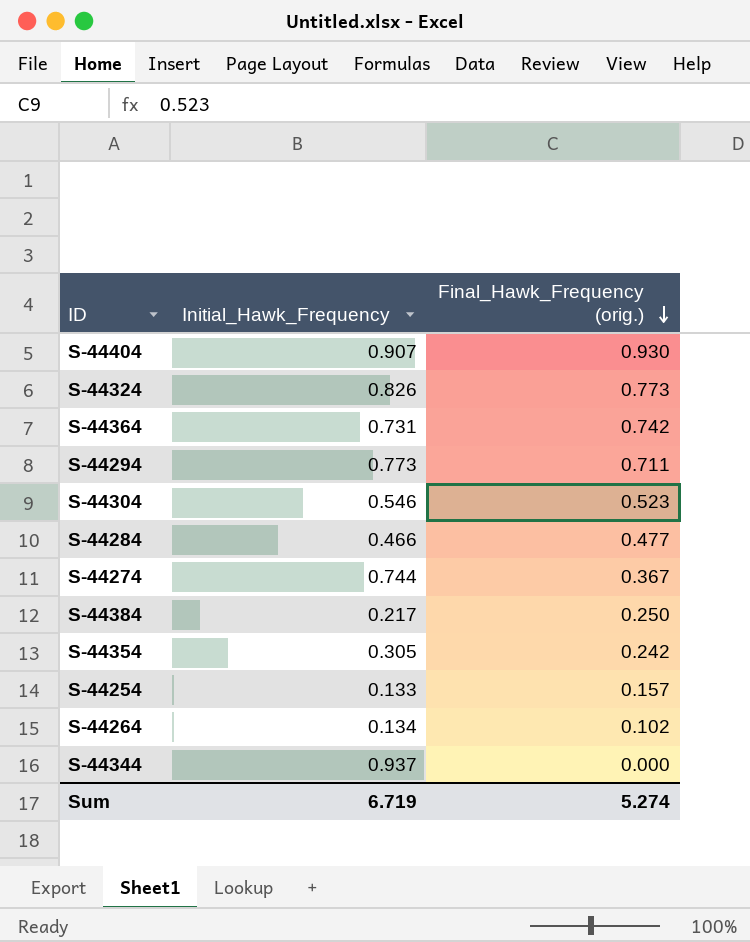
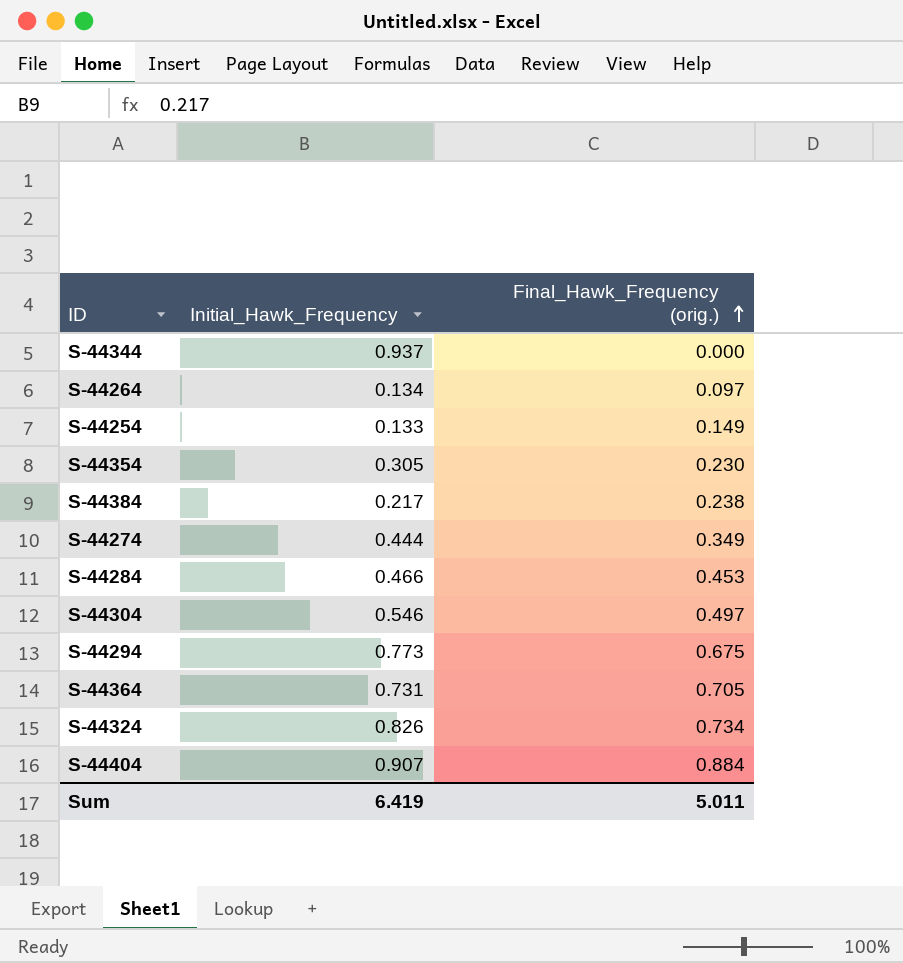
row order: Final_Hawk_Frequency (orig.) descending -> Final_Hawk_Frequency (orig.) ascending
S-44264 | Final_Hawk_Frequency (orig.): 0.102 -> 0.097
S-44254 | Final_Hawk_Frequency (orig.): 0.157 -> 0.149
S-44354 | Final_Hawk_Frequency (orig.): 0.242 -> 0.230
S-44384 | Final_Hawk_Frequency (orig.): 0.250 -> 0.238
S-44274 | Initial_Hawk_Frequency: 0.744 -> 0.444
S-44274 | Final_Hawk_Frequency (orig.): 0.367 -> 0.349
S-44284 | Final_Hawk_Frequency (orig.): 0.477 -> 0.453
S-44304 | Final_Hawk_Frequency (orig.): 0.523 -> 0.497
S-44294 | Final_Hawk_Frequency (orig.): 0.711 -> 0.675
S-44364 | Final_Hawk_Frequency (orig.): 0.742 -> 0.705
S-44324 | Final_Hawk_Frequency (orig.): 0.773 -> 0.734
S-44404 | Final_Hawk_Frequency (orig.): 0.930 -> 0.884
Sum | Initial_Hawk_Frequency: 6.719 -> 6.419
Sum | Final_Hawk_Frequency (orig.): 5.274 -> 5.011

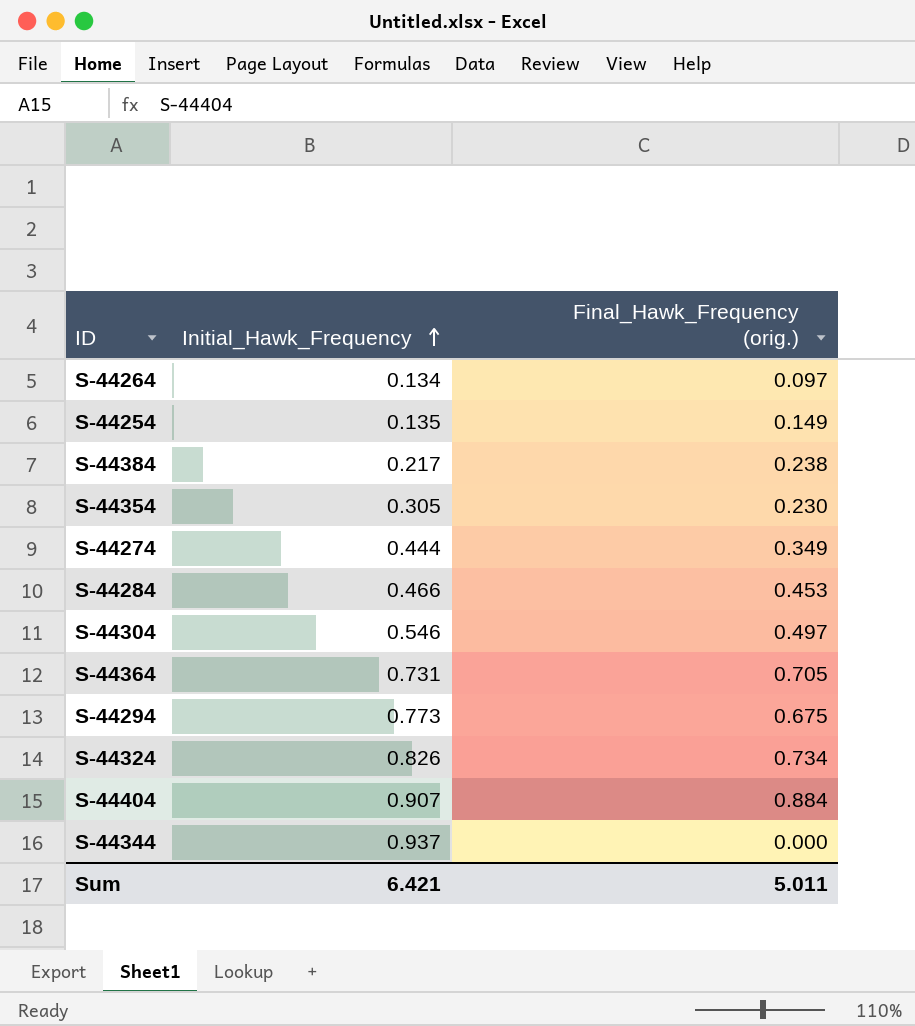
row order: Final_Hawk_Frequency (orig.) ascending -> Initial_Hawk_Frequency ascending
S-44254 | Initial_Hawk_Frequency: 0.133 -> 0.135
Sum | Initial_Hawk_Frequency: 6.419 -> 6.421

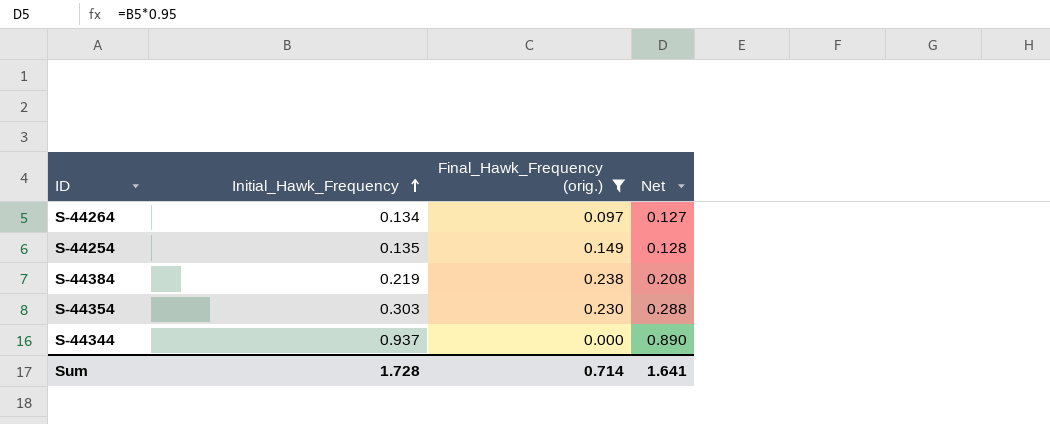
filter: none -> Final_Hawk_Frequency (orig.) <= 0.238
column Net | formula: none -> [Initial_Hawk_Frequency] * 0.95
S-44384 | Initial_Hawk_Frequency: 0.217 -> 0.219
S-44354 | Initial_Hawk_Frequency: 0.305 -> 0.303
Sum | Initial_Hawk_Frequency: 6.421 -> 1.728
Sum | Final_Hawk_Frequency (orig.): 5.011 -> 0.714

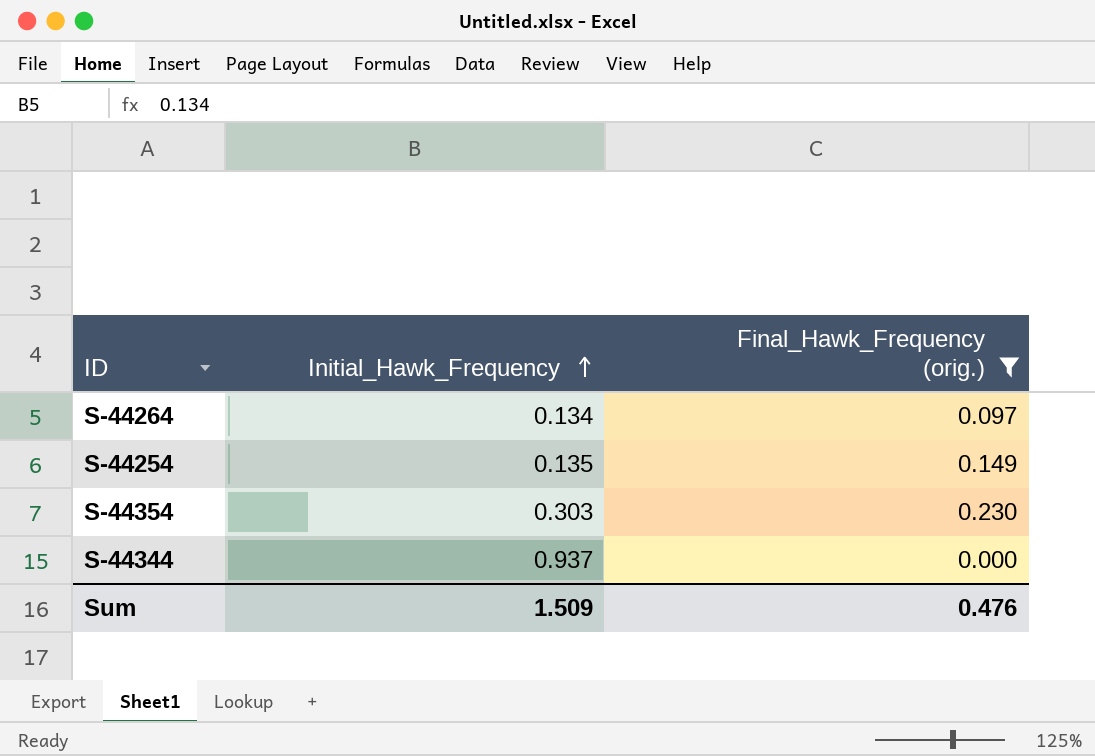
column Net | formula: [Initial_Hawk_Frequency] * 0.95 -> none
row S-44384: 0.219 | 0.238 | 0.208 -> none
Sum | Initial_Hawk_Frequency: 1.728 -> 1.509
Sum | Final_Hawk_Frequency (orig.): 0.714 -> 0.476

